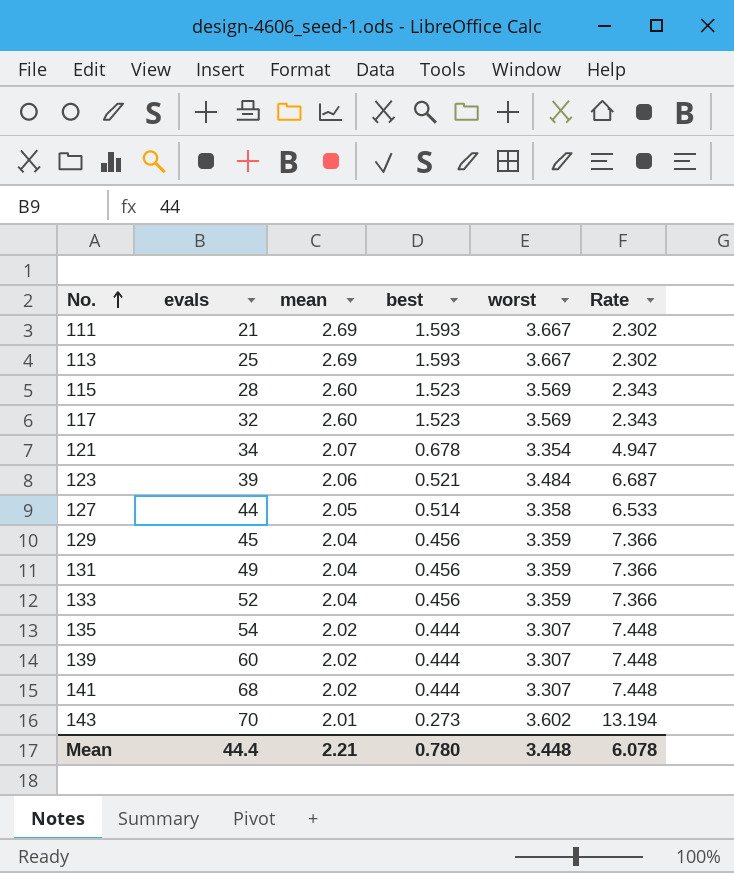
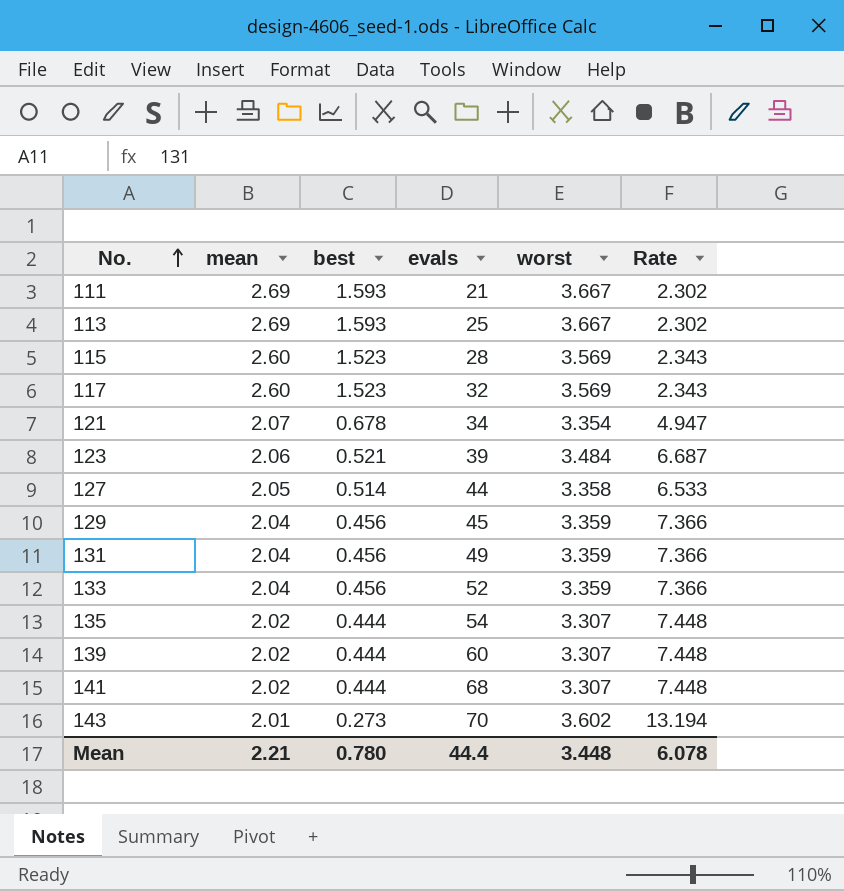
column evals | position: 2 -> 4

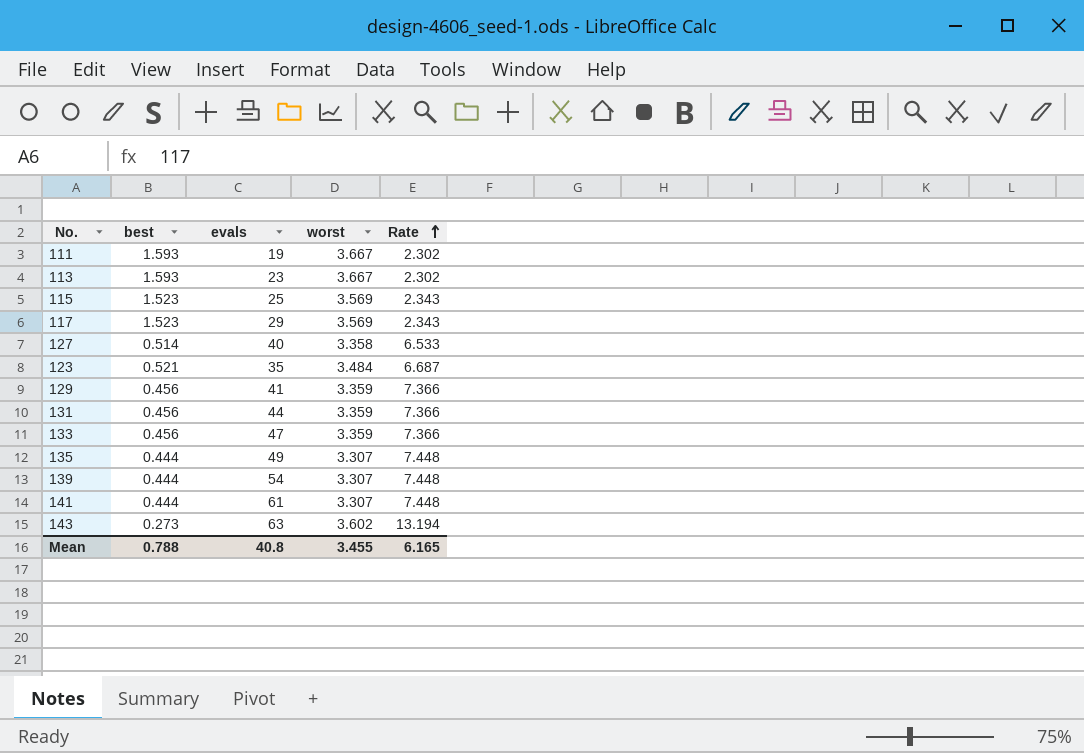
row order: No. ascending -> Rate ascending
column mean | position: 2 -> none
row 121: 2.07 | 0.678 | 34 | 3.354 | 4.947 -> none
111 | evals: 21 -> 19
113 | evals: 25 -> 23
115 | evals: 28 -> 25
117 | evals: 32 -> 29
127 | evals: 44 -> 40
123 | evals: 39 -> 35
129 | evals: 45 -> 41
131 | evals: 49 -> 44
133 | evals: 52 -> 47
135 | evals: 54 -> 49
139 | evals: 60 -> 54
141 | evals: 68 -> 61
143 | evals: 70 -> 63
Mean | best: 0.780 -> 0.788
Mean | evals: 44.4 -> 40.8
Mean | worst: 3.448 -> 3.455
Mean | Rate: 6.078 -> 6.165

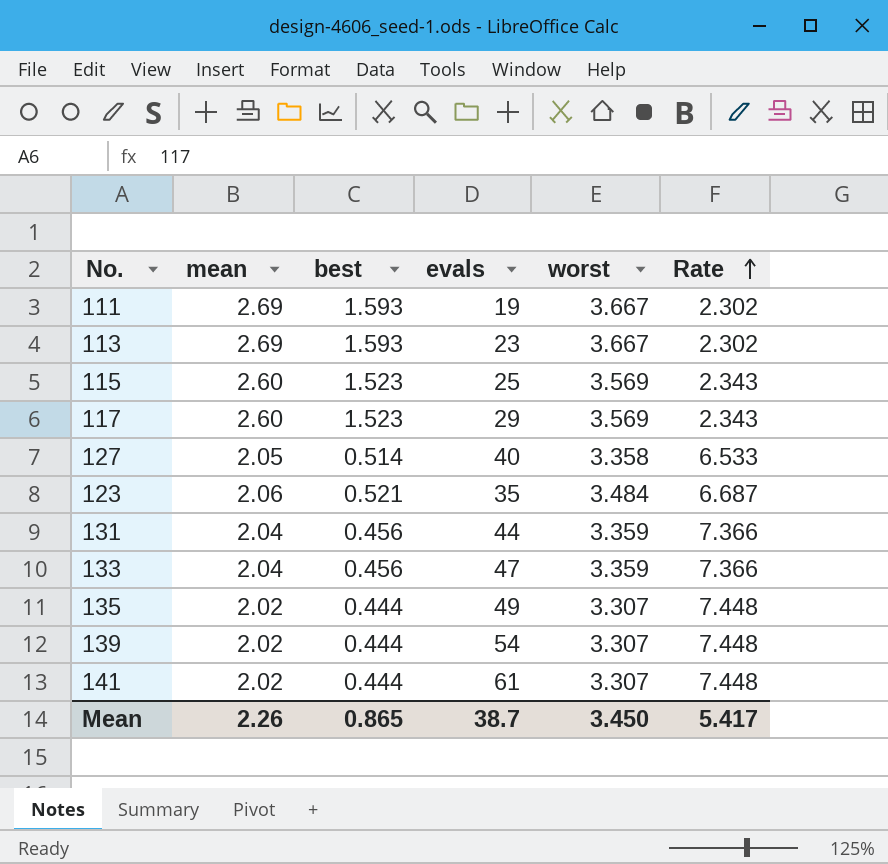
column mean | position: none -> 2
row 129: 0.456 | 41 | 3.359 | 7.366 -> none
row 143: 0.273 | 63 | 3.602 | 13.194 -> none
Mean | best: 0.788 -> 0.865
Mean | evals: 40.8 -> 38.7
Mean | worst: 3.455 -> 3.450
Mean | Rate: 6.165 -> 5.417

